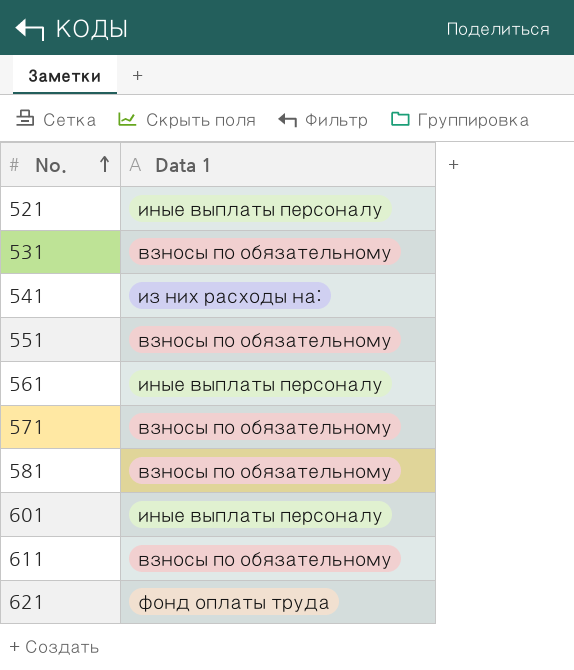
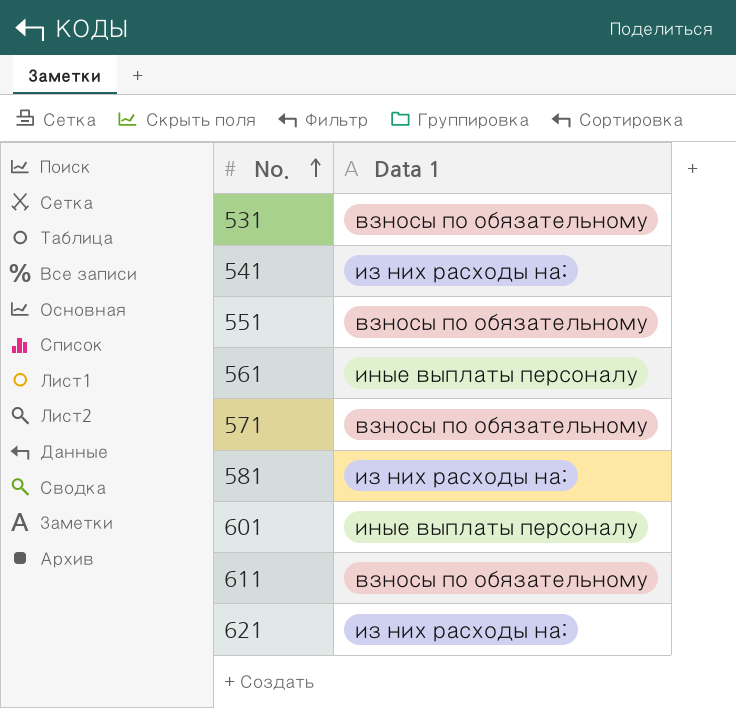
row 521: иные выплаты персоналу -> none
581 | Data 1: взносы по обязательному -> из них расходы на:
621 | Data 1: фонд оплаты труда -> из них расходы на:

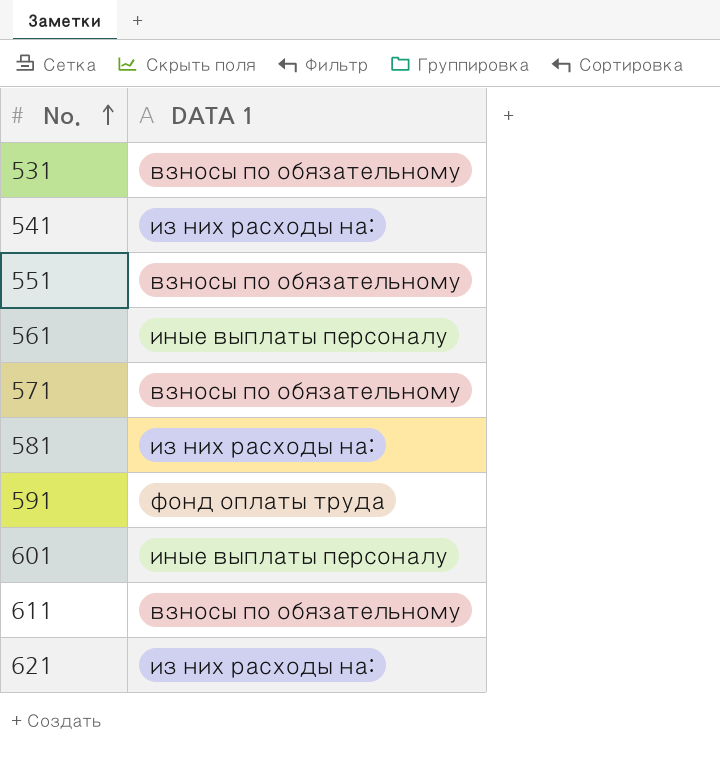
column name: Data 1 -> DATA 1
row 591: none -> фонд оплаты труда

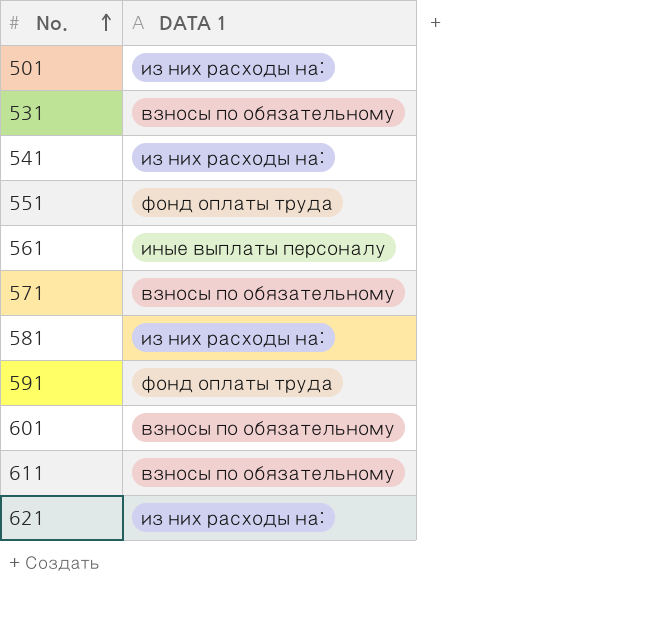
row 501: none -> из них расходы на:
551 | DATA 1: взносы по обязательному -> фонд оплаты труда
601 | DATA 1: иные выплаты персоналу -> взносы по обязательному

